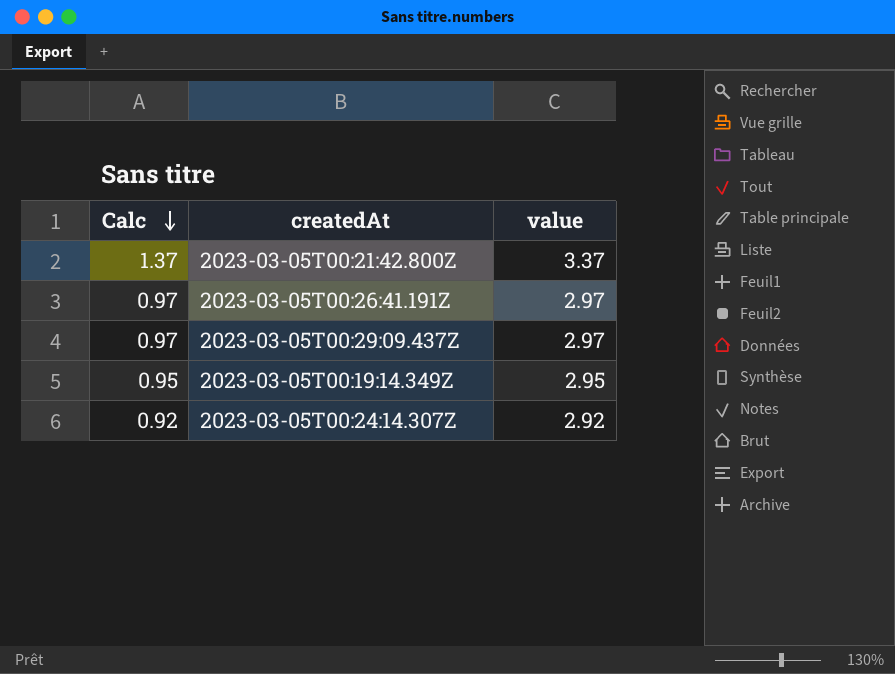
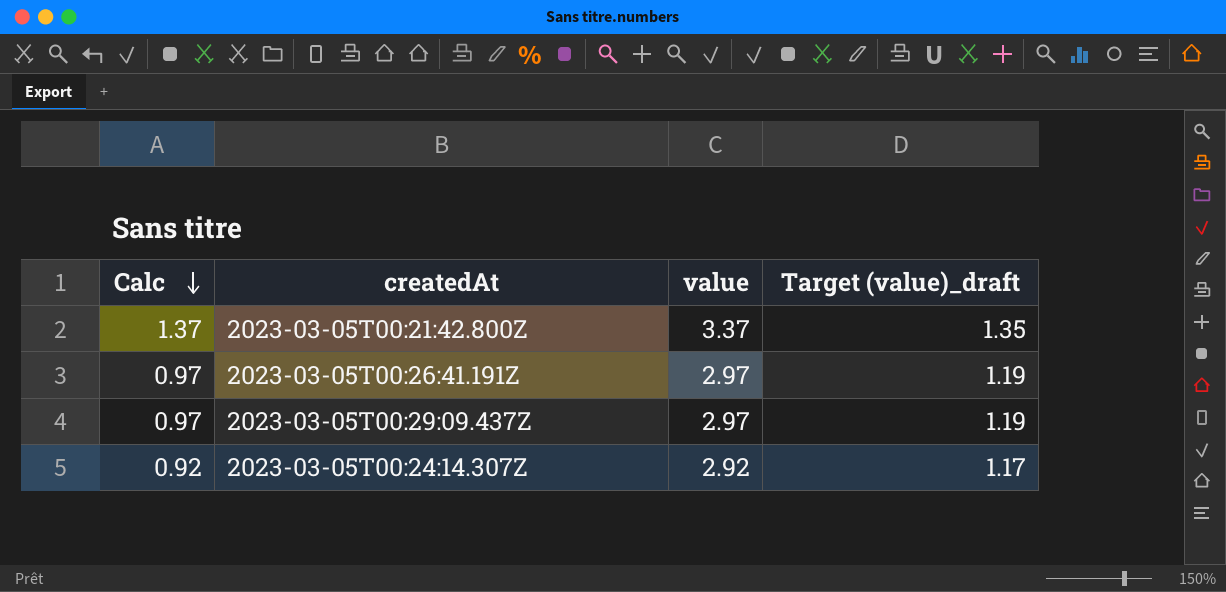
column Target (value)_draft | formula: none -> [value] * 0.4
row 2023-03-05T00:19:14.349Z: 0.95 | 2.95 -> none

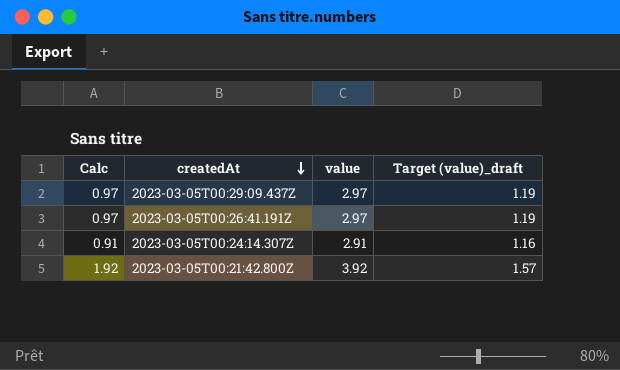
row order: Calc descending -> createdAt descending
2023-03-05T00:24:14.307Z | Calc: 0.92 -> 0.91
2023-03-05T00:24:14.307Z | value: 2.92 -> 2.91
2023-03-05T00:24:14.307Z | Target (value)_draft: 1.17 -> 1.16
2023-03-05T00:21:42.800Z | Calc: 1.37 -> 1.92
2023-03-05T00:21:42.800Z | value: 3.37 -> 3.92
2023-03-05T00:21:42.800Z | Target (value)_draft: 1.35 -> 1.57

